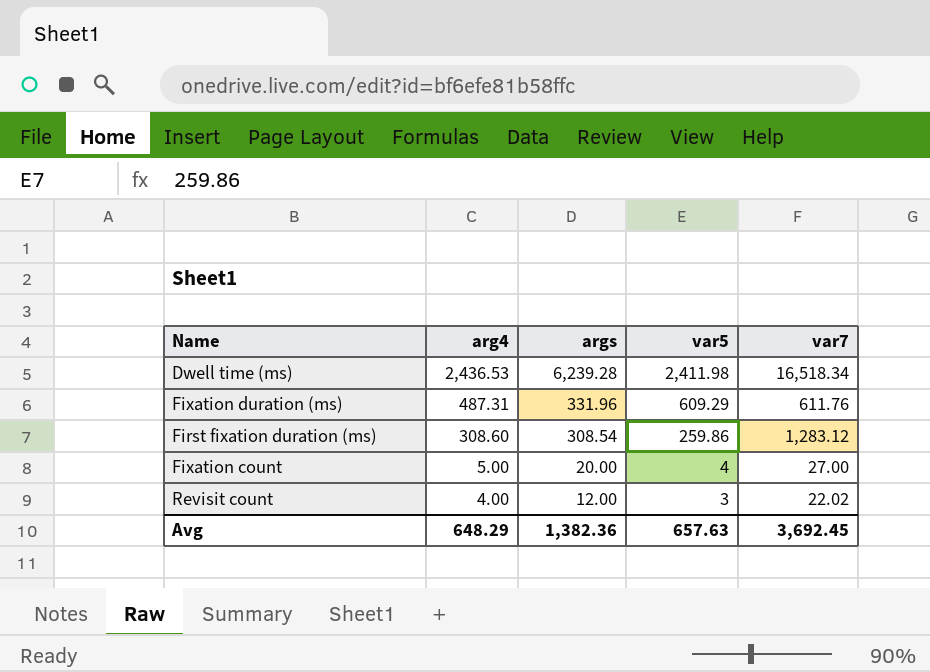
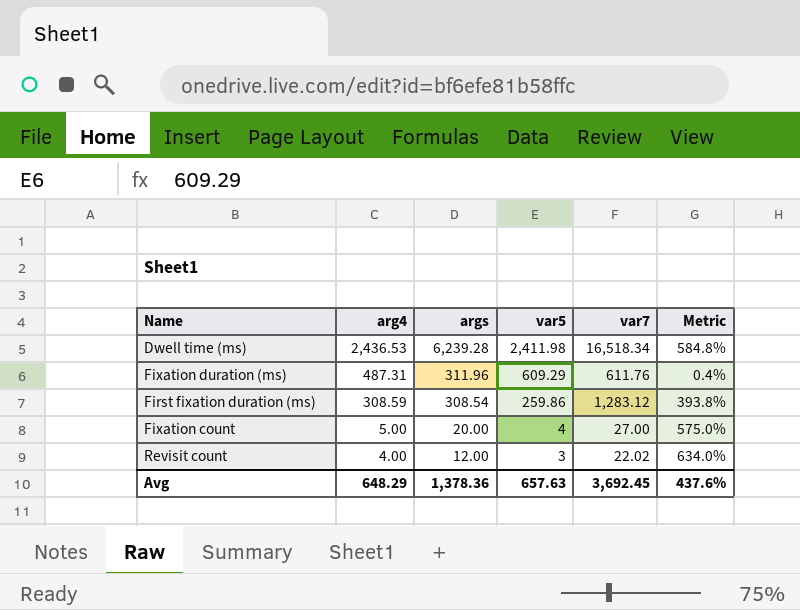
column Metric | formula: none -> ([var7] - [var5]) / [var5]
Fixation duration (ms) | args: 331.96 -> 311.96
First fixation duration (ms) | arg4: 308.60 -> 308.59
Avg | args: 1,382.36 -> 1,378.36

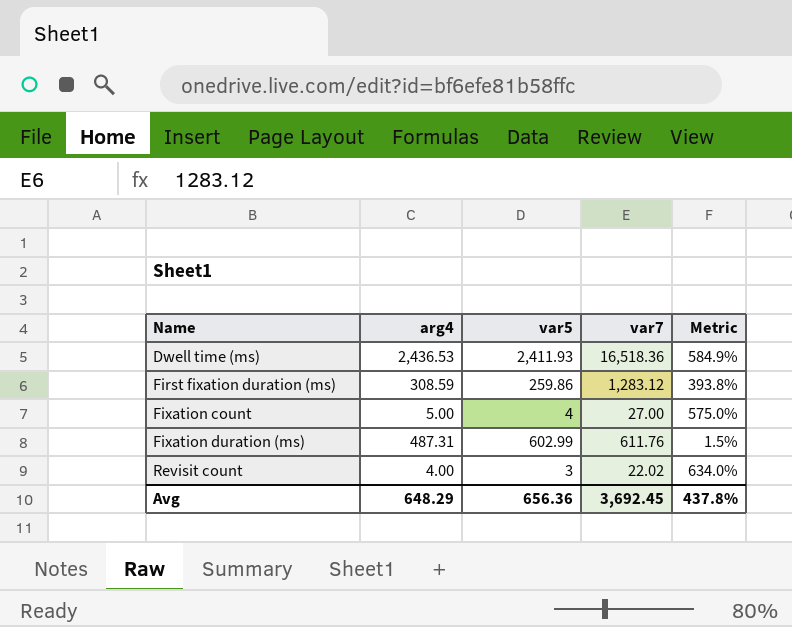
row order: arg4 descending -> Name ascending
column args | position: 3 -> none
Dwell time (ms) | var5: 2,411.98 -> 2,411.93
Dwell time (ms) | var7: 16,518.34 -> 16,518.36
Dwell time (ms) | Metric: 584.8% -> 584.9%
Fixation duration (ms) | var5: 609.29 -> 602.99
Fixation duration (ms) | Metric: 0.4% -> 1.5%
Avg | var5: 657.63 -> 656.36
Avg | Metric: 437.6% -> 437.8%

